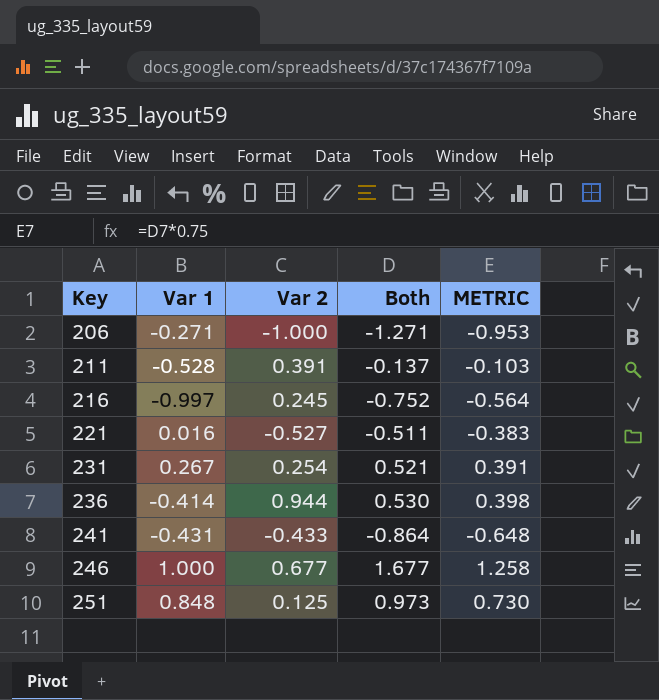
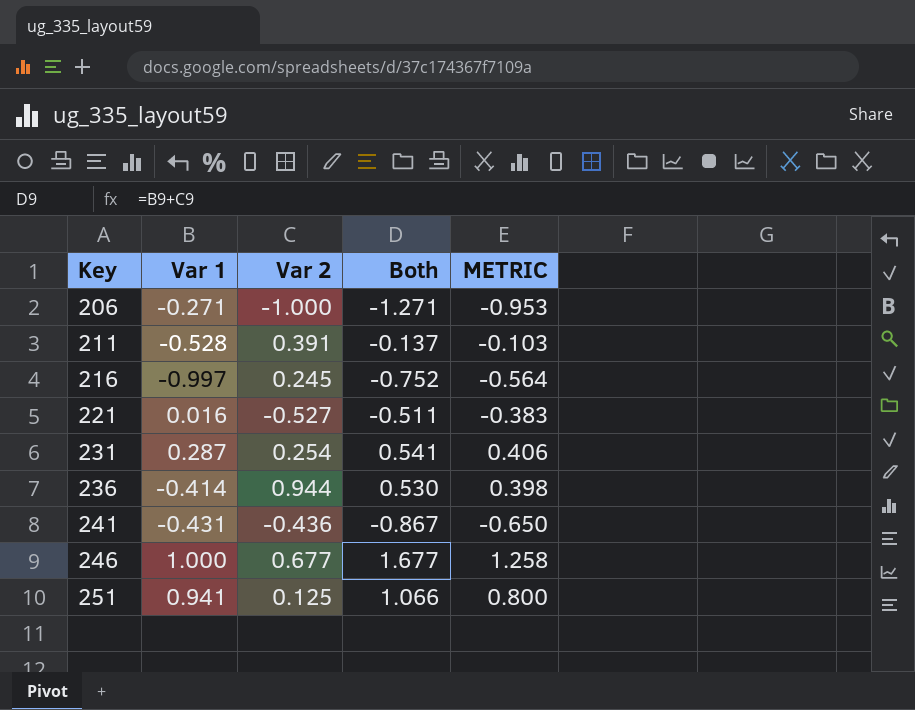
231 | Var 1: 0.267 -> 0.287
231 | Both: 0.521 -> 0.541
231 | METRIC: 0.391 -> 0.406
241 | Var 2: -0.433 -> -0.436
241 | Both: -0.864 -> -0.867
241 | METRIC: -0.648 -> -0.650
251 | Var 1: 0.848 -> 0.941
251 | Both: 0.973 -> 1.066
251 | METRIC: 0.730 -> 0.800

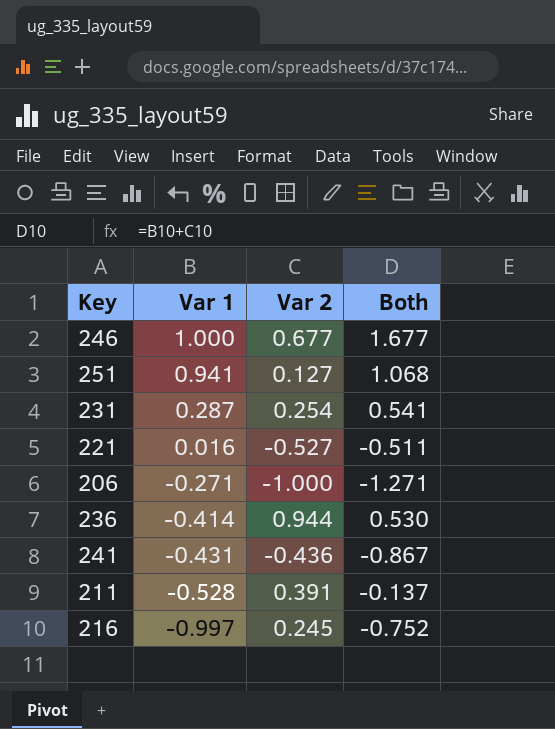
row order: Key ascending -> Var 1 descending
column METRIC | formula: [Both] * 0.75 -> none
251 | Var 2: 0.125 -> 0.127
251 | Both: 1.066 -> 1.068

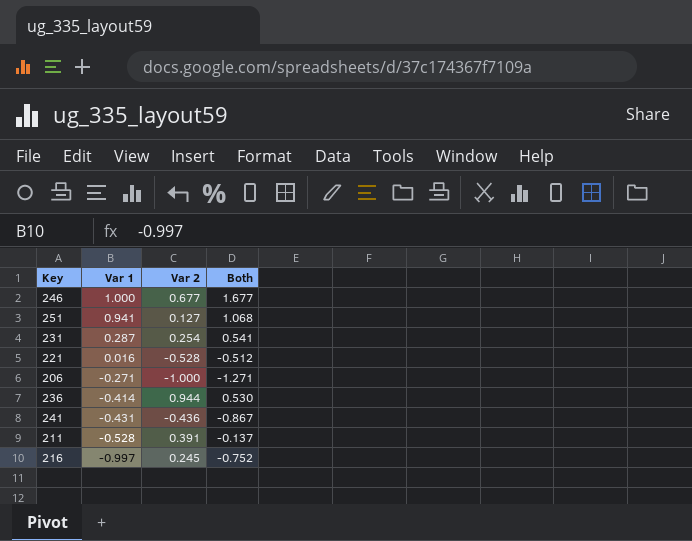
221 | Var 2: -0.527 -> -0.528
221 | Both: -0.511 -> -0.512

